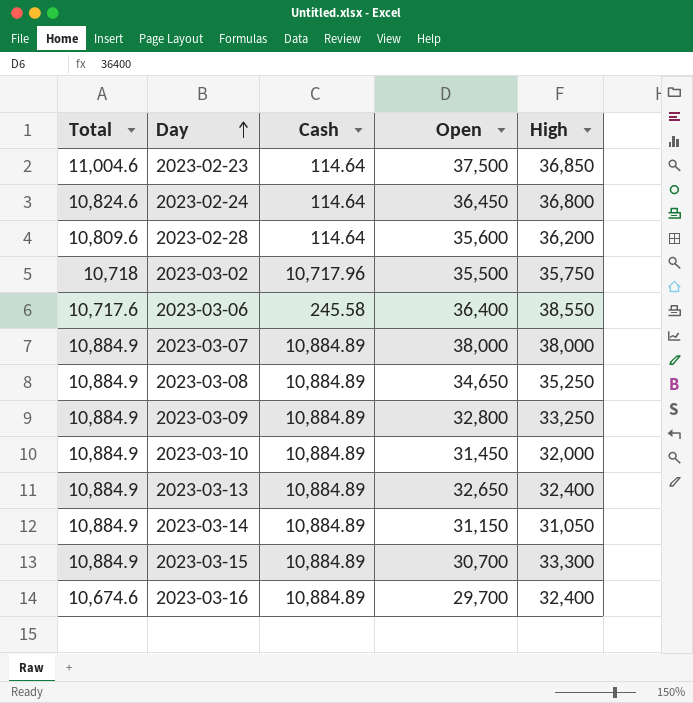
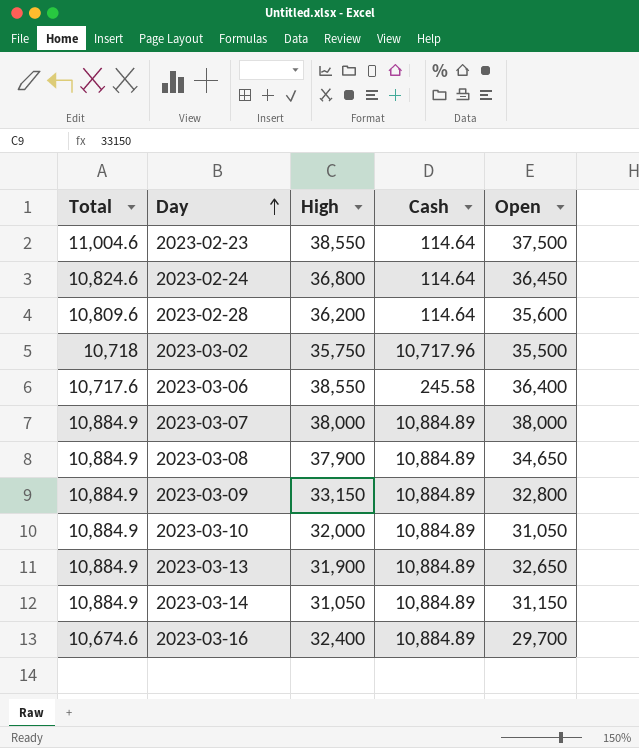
column High | position: 5 -> 3
row 2023-03-15: 10,884.9 | 10,884.89 | 30,700 | 33,300 -> none
2023-02-23 | High: 36,850 -> 38,550
2023-03-08 | High: 35,250 -> 37,900
2023-03-09 | High: 33,250 -> 33,150
2023-03-10 | Open: 31,450 -> 31,050
2023-03-13 | High: 32,400 -> 31,900

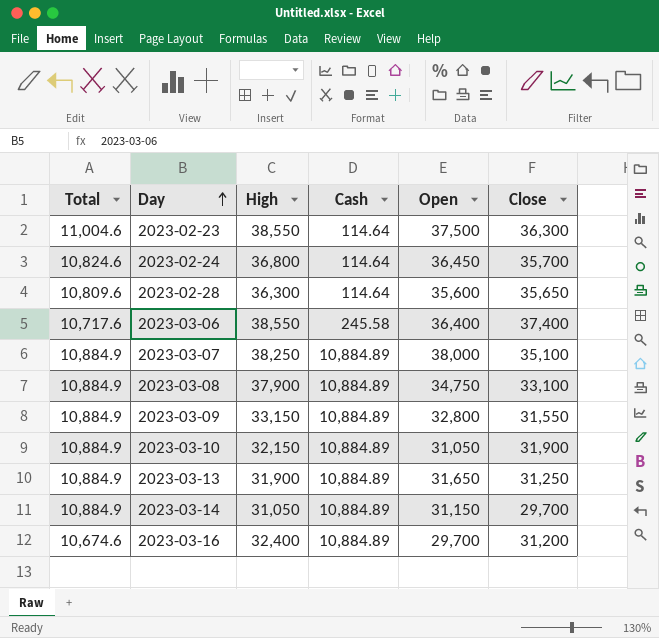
column Close | position: none -> 6
row 2023-03-02: 10,718 | 35,750 | 10,717.96 | 35,500 -> none
2023-02-28 | High: 36,200 -> 36,300
2023-03-07 | High: 38,000 -> 38,250
2023-03-08 | Open: 34,650 -> 34,750
2023-03-10 | High: 32,000 -> 32,150
2023-03-13 | Open: 32,650 -> 31,650

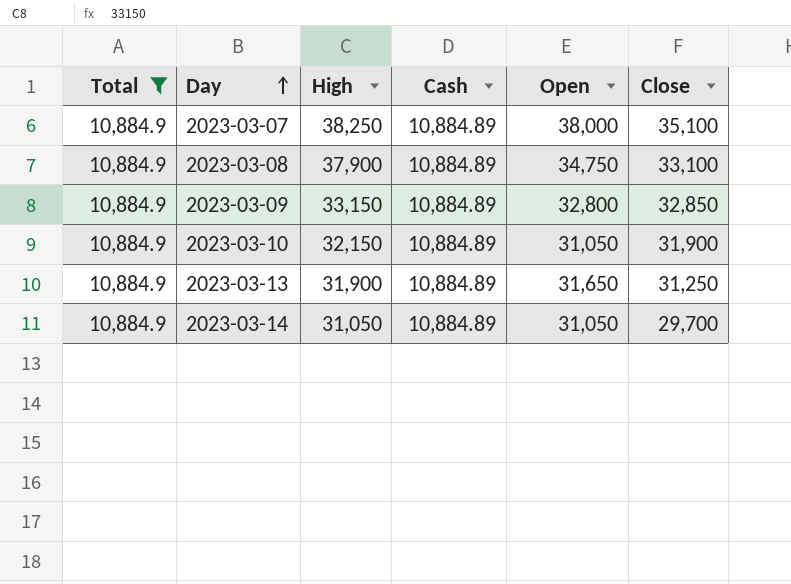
filter: none -> Total = 10,884.9
2023-03-09 | Close: 31,550 -> 32,850
2023-03-14 | Open: 31,150 -> 31,050

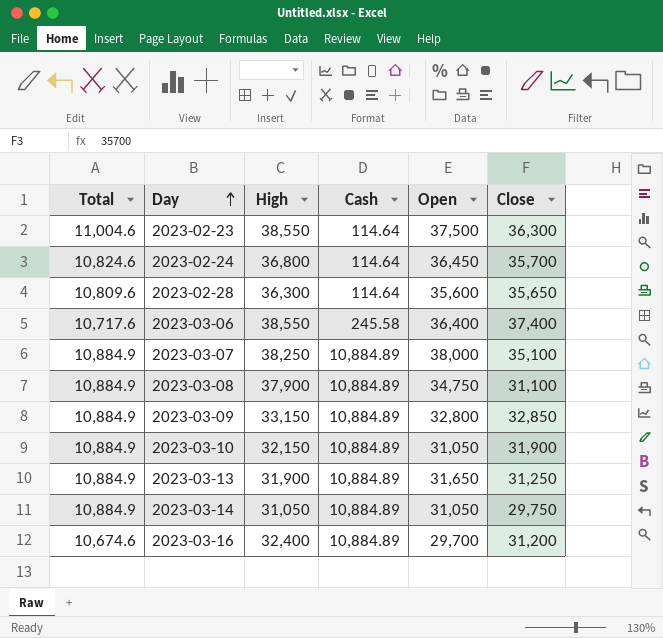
filter: Total = 10,884.9 -> none
2023-03-08 | Close: 33,100 -> 31,100
2023-03-14 | Close: 29,700 -> 29,750

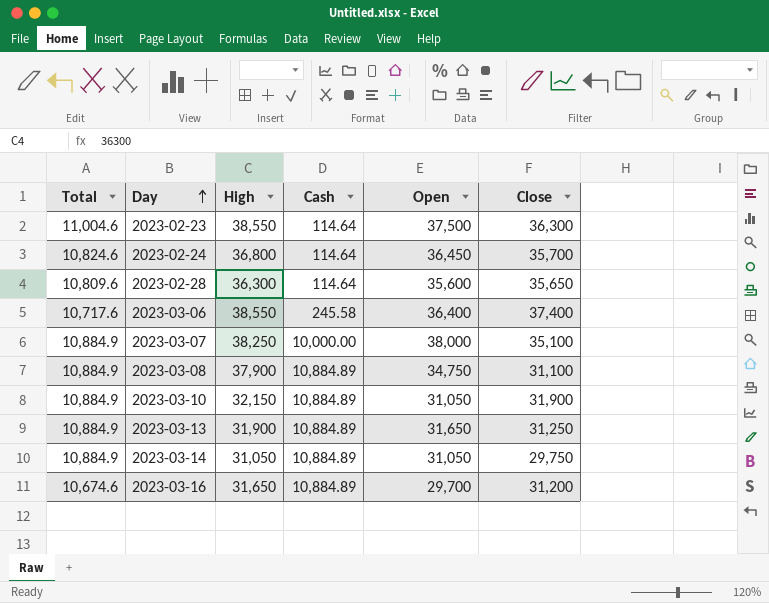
row 2023-03-09: 10,884.9 | 33,150 | 10,884.89 | 32,800 | 32,850 -> none
2023-03-07 | Cash: 10,884.89 -> 10,000.00
2023-03-16 | High: 32,400 -> 31,650

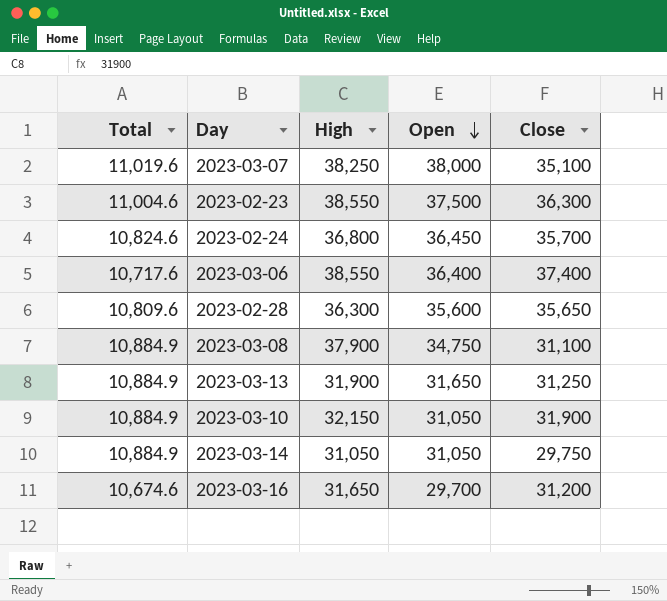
row order: Day ascending -> Open descending
column Cash | position: 4 -> none
2023-03-07 | Total: 10,884.9 -> 11,019.6

